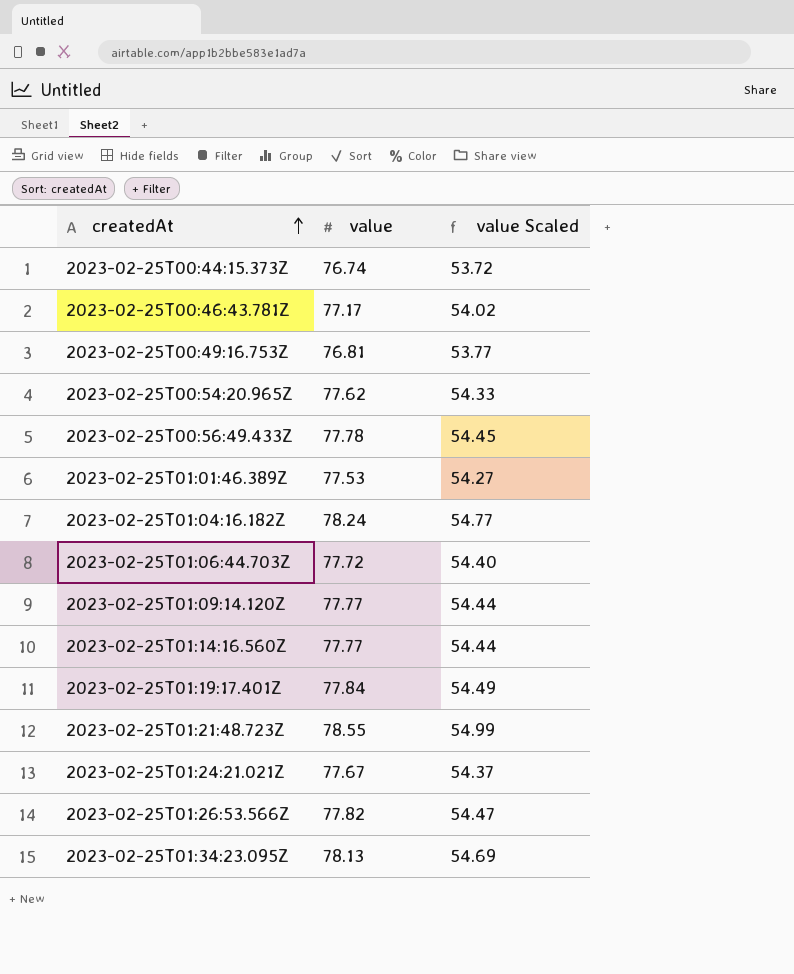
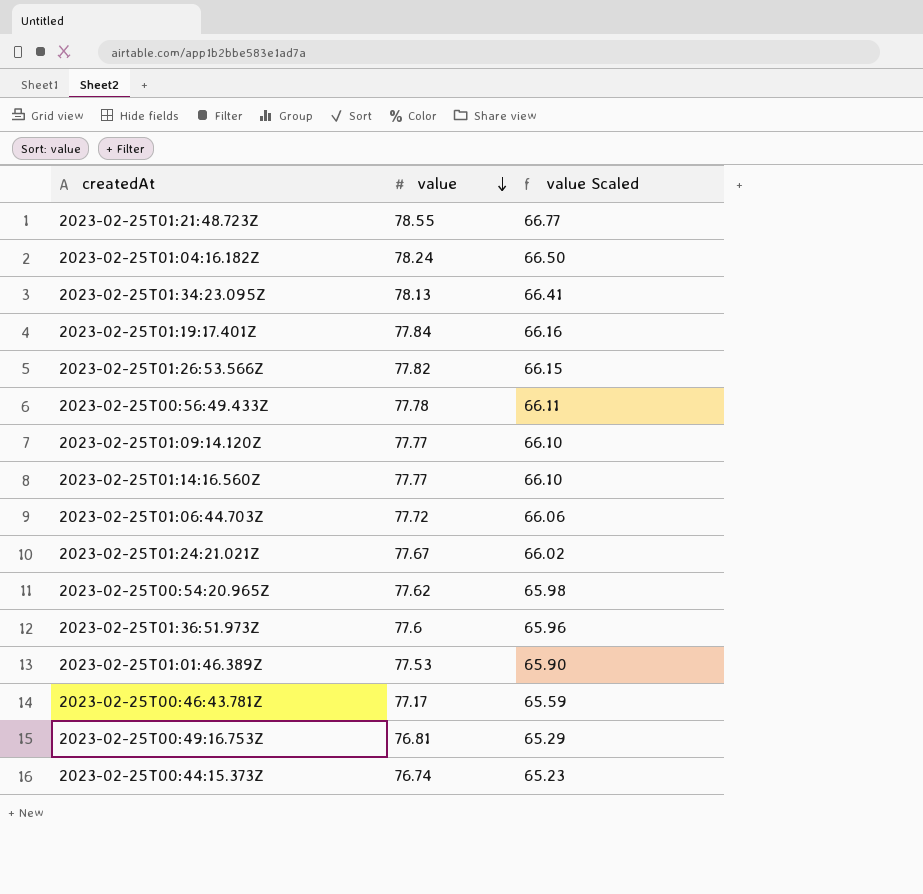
row order: createdAt ascending -> value descending
column value Scaled | formula: [value] * 0.7 -> [value] * 0.85
row 2023-02-25T01:36:51.973Z: none -> 77.6 | 65.96

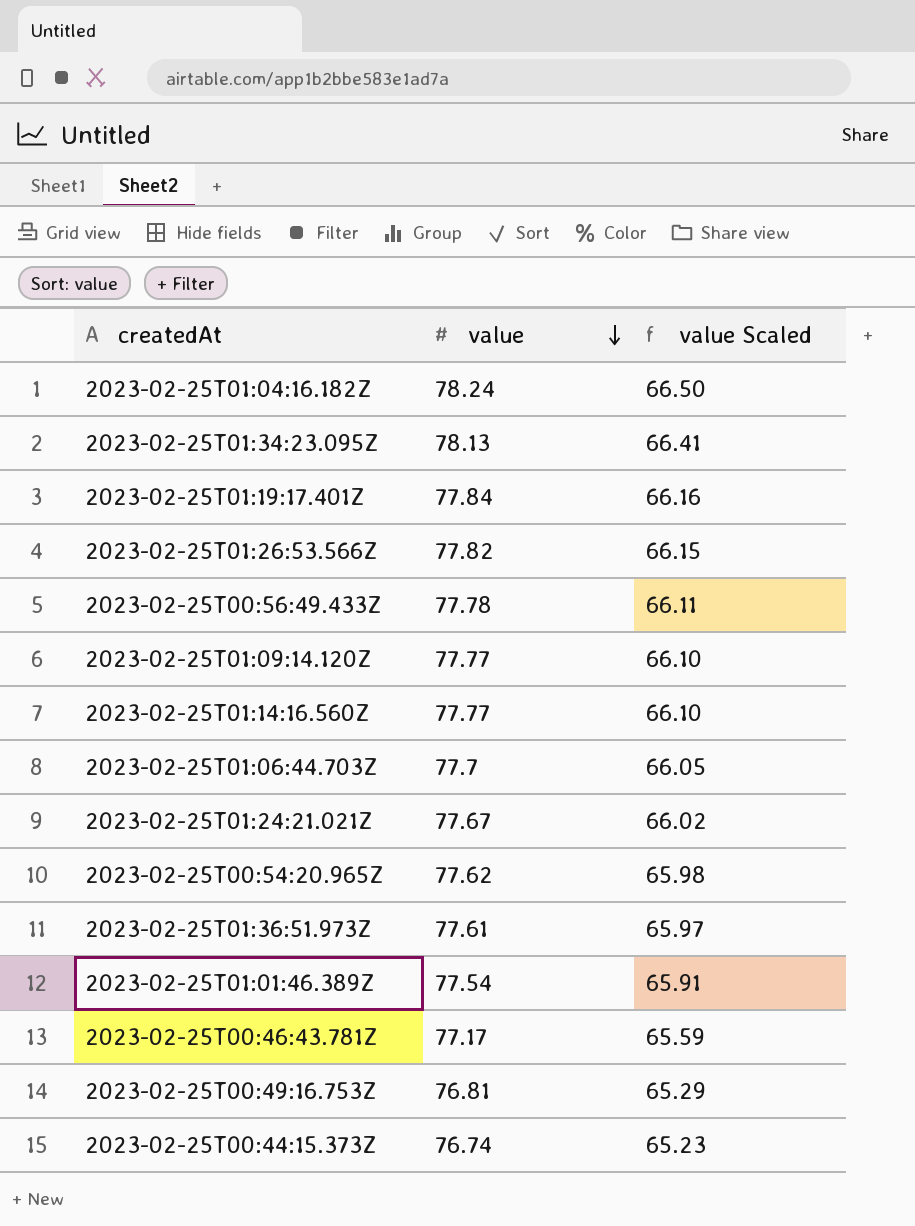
row 2023-02-25T01:21:48.723Z: 78.55 | 66.77 -> none
2023-02-25T01:06:44.703Z | value: 77.72 -> 77.7
2023-02-25T01:06:44.703Z | value Scaled: 66.06 -> 66.05
2023-02-25T01:36:51.973Z | value: 77.6 -> 77.61
2023-02-25T01:36:51.973Z | value Scaled: 65.96 -> 65.97
2023-02-25T01:01:46.389Z | value: 77.53 -> 77.54
2023-02-25T01:01:46.389Z | value Scaled: 65.90 -> 65.91

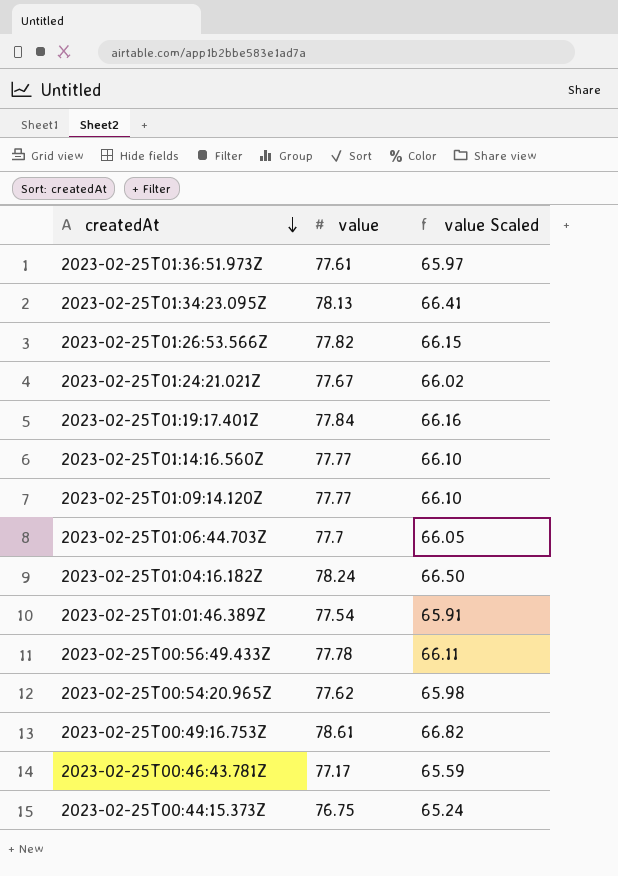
row order: value descending -> createdAt descending
2023-02-25T00:49:16.753Z | value: 76.81 -> 78.61
2023-02-25T00:49:16.753Z | value Scaled: 65.29 -> 66.82
2023-02-25T00:44:15.373Z | value: 76.74 -> 76.75
2023-02-25T00:44:15.373Z | value Scaled: 65.23 -> 65.24

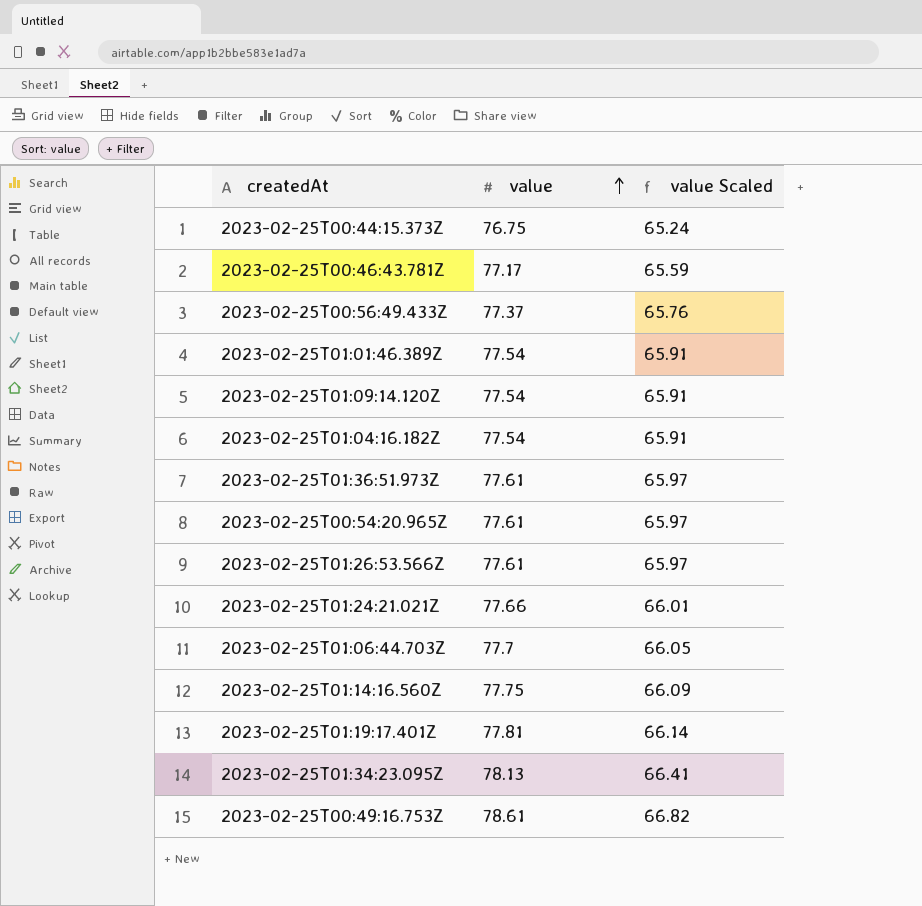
row order: createdAt descending -> value ascending
2023-02-25T00:56:49.433Z | value: 77.78 -> 77.37
2023-02-25T00:56:49.433Z | value Scaled: 66.11 -> 65.76
2023-02-25T01:09:14.120Z | value: 77.77 -> 77.54
2023-02-25T01:09:14.120Z | value Scaled: 66.10 -> 65.91
2023-02-25T01:04:16.182Z | value: 78.24 -> 77.54
2023-02-25T01:04:16.182Z | value Scaled: 66.50 -> 65.91
2023-02-25T00:54:20.965Z | value: 77.62 -> 77.61
2023-02-25T00:54:20.965Z | value Scaled: 65.98 -> 65.97
2023-02-25T01:26:53.566Z | value: 77.82 -> 77.61
2023-02-25T01:26:53.566Z | value Scaled: 66.15 -> 65.97
2023-02-25T01:24:21.021Z | value: 77.67 -> 77.66
2023-02-25T01:24:21.021Z | value Scaled: 66.02 -> 66.01
2023-02-25T01:14:16.560Z | value: 77.77 -> 77.75
2023-02-25T01:14:16.560Z | value Scaled: 66.10 -> 66.09
2023-02-25T01:19:17.401Z | value: 77.84 -> 77.81
2023-02-25T01:19:17.401Z | value Scaled: 66.16 -> 66.14

